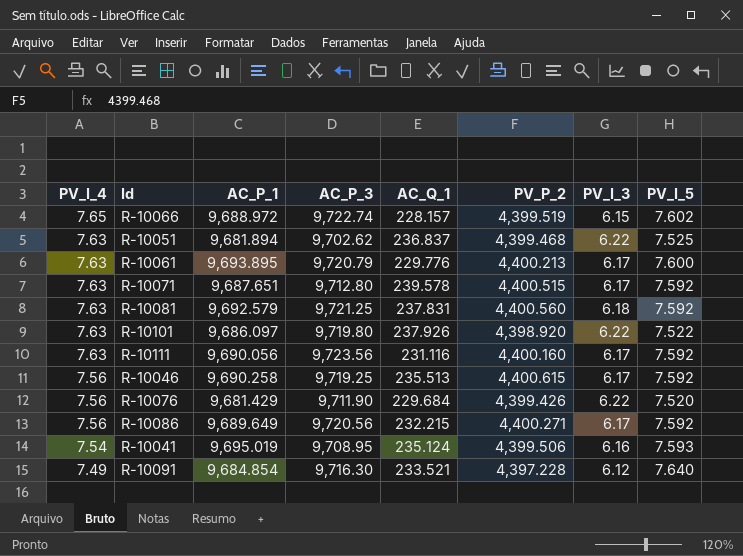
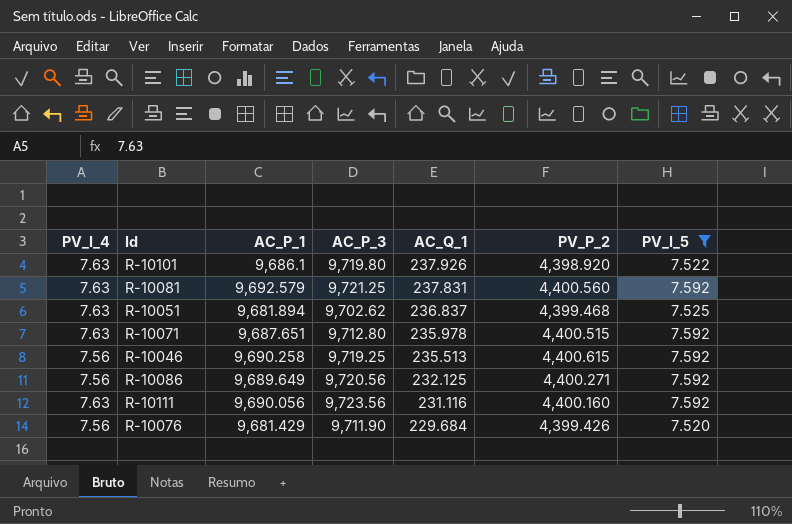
filter: none -> PV_I_5 <= 7.592
row order: PV_I_4 descending -> AC_Q_1 descending
column PV_I_3 | position: 7 -> none
R-10101 | AC_P_1: 9,686.097 -> 9,686.1
R-10071 | AC_Q_1: 239.578 -> 235.978
R-10086 | AC_Q_1: 232.215 -> 232.125

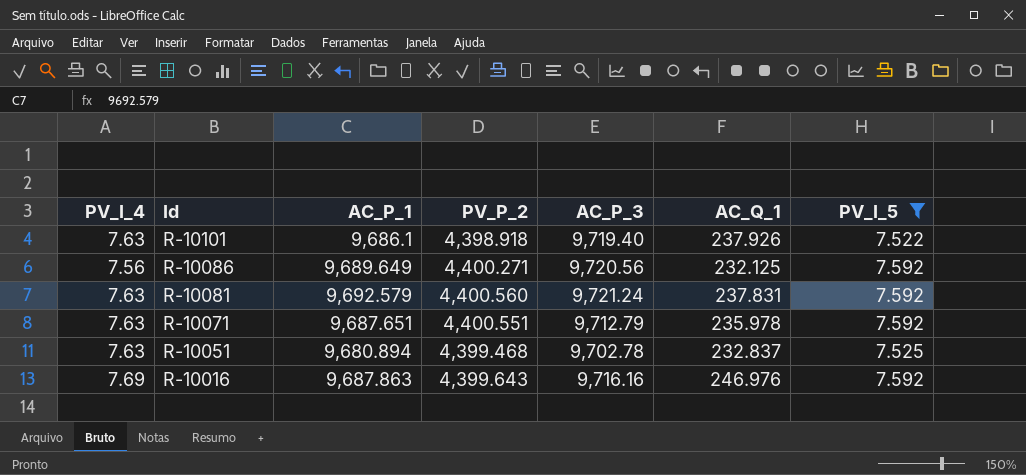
row order: AC_Q_1 descending -> Id descending
column PV_P_2 | position: 6 -> 4
row R-10046: 7.56 | 9,690.258 | 9,719.25 | 235.513 | 4,400.615 | 7.592 -> none
row R-10111: 7.63 | 9,690.056 | 9,723.56 | 231.116 | 4,400.160 | 7.592 -> none
row R-10076: 7.56 | 9,681.429 | 9,711.90 | 229.684 | 4,399.426 | 7.520 -> none
R-10101 | PV_P_2: 4,398.920 -> 4,398.918
R-10101 | AC_P_3: 9,719.80 -> 9,719.40
R-10081 | AC_P_3: 9,721.25 -> 9,721.24
R-10071 | PV_P_2: 4,400.515 -> 4,400.551
R-10071 | AC_P_3: 9,712.80 -> 9,712.79
R-10051 | AC_P_1: 9,681.894 -> 9,680.894
R-10051 | AC_P_3: 9,702.62 -> 9,702.78
R-10051 | AC_Q_1: 236.837 -> 232.837
row R-10016: none -> 7.69 | 9,687.863 | 4,399.643 | 9,716.16 | 246.976 | 7.592

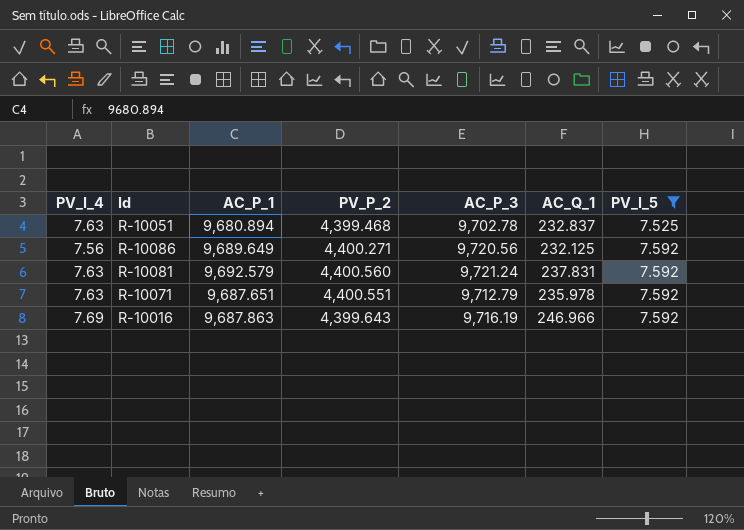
row order: Id descending -> PV_I_5 ascending
row R-10101: 7.63 | 9,686.1 | 4,398.918 | 9,719.40 | 237.926 | 7.522 -> none
R-10016 | AC_P_3: 9,716.16 -> 9,716.19
R-10016 | AC_Q_1: 246.976 -> 246.966

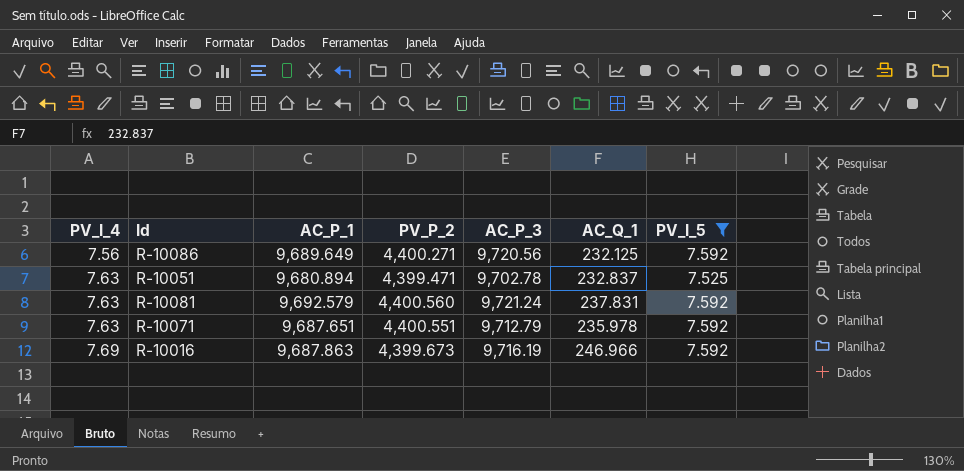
row order: PV_I_5 ascending -> PV_I_4 ascending
R-10051 | PV_P_2: 4,399.468 -> 4,399.471
R-10016 | PV_P_2: 4,399.643 -> 4,399.673

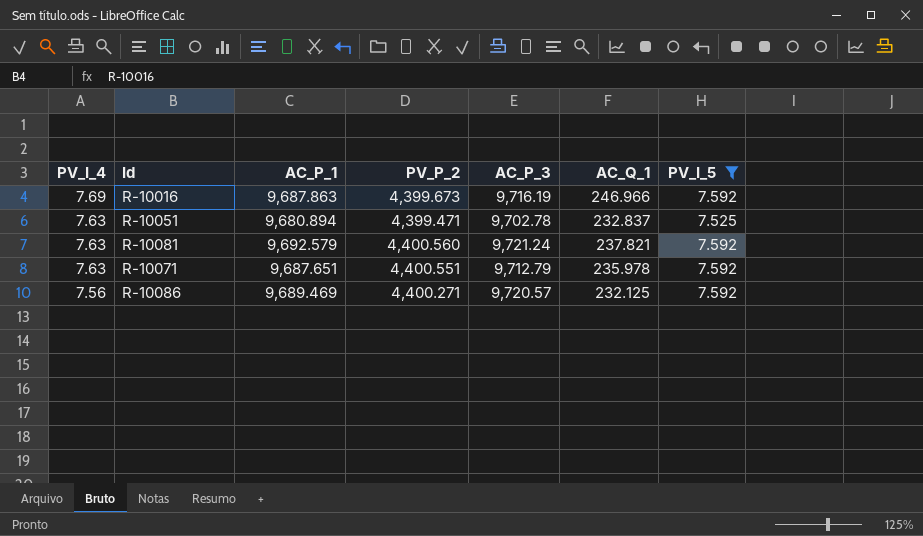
row order: PV_I_4 ascending -> PV_I_4 descending
R-10081 | AC_Q_1: 237.831 -> 237.821
R-10086 | AC_P_1: 9,689.649 -> 9,689.469
R-10086 | AC_P_3: 9,720.56 -> 9,720.57

